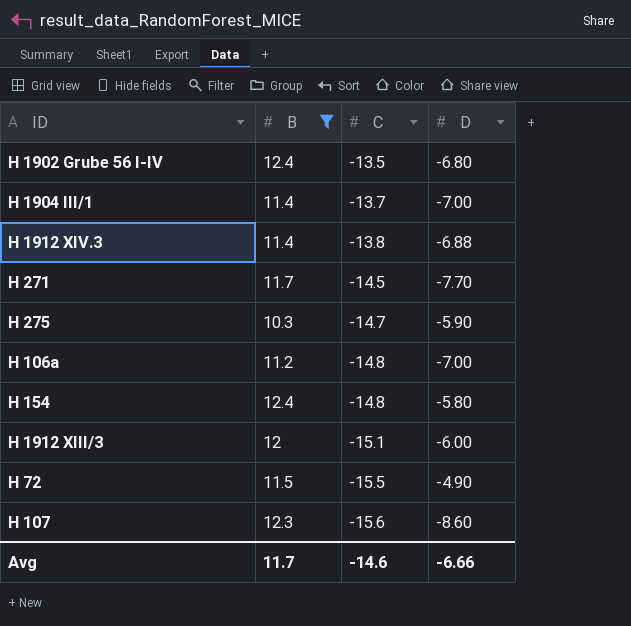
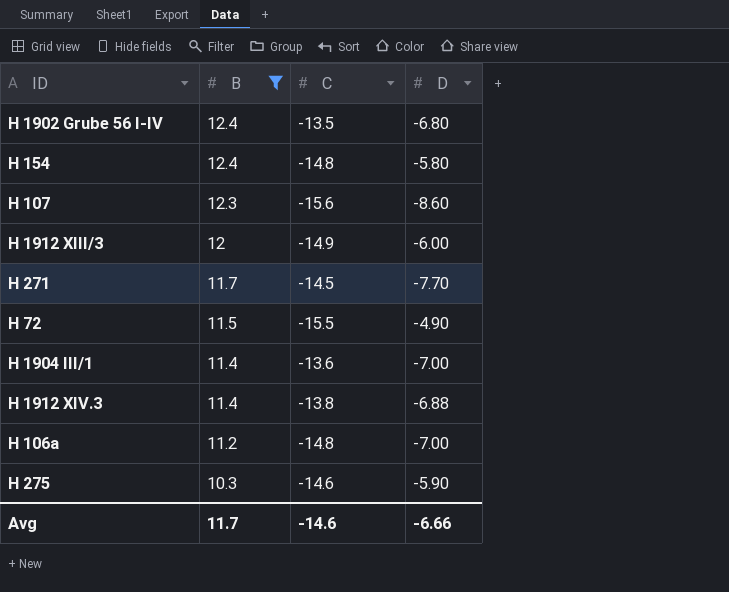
row order: C descending -> B descending
H 1912 XIII/3 | C: -15.1 -> -14.9
H 1904 III/1 | C: -13.7 -> -13.6
H 275 | C: -14.7 -> -14.6

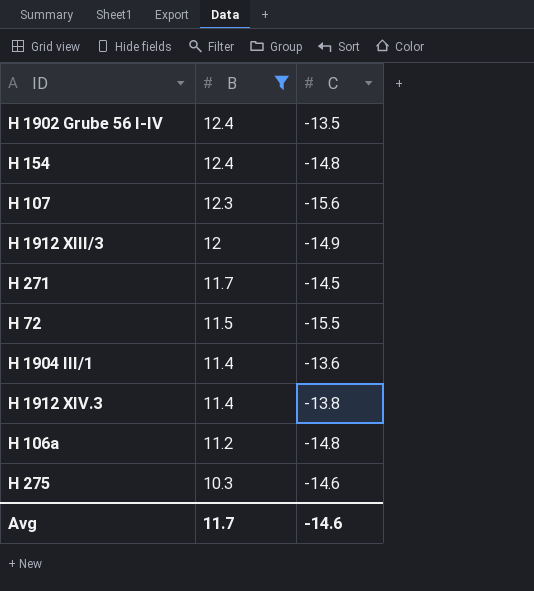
column D | position: 4 -> none

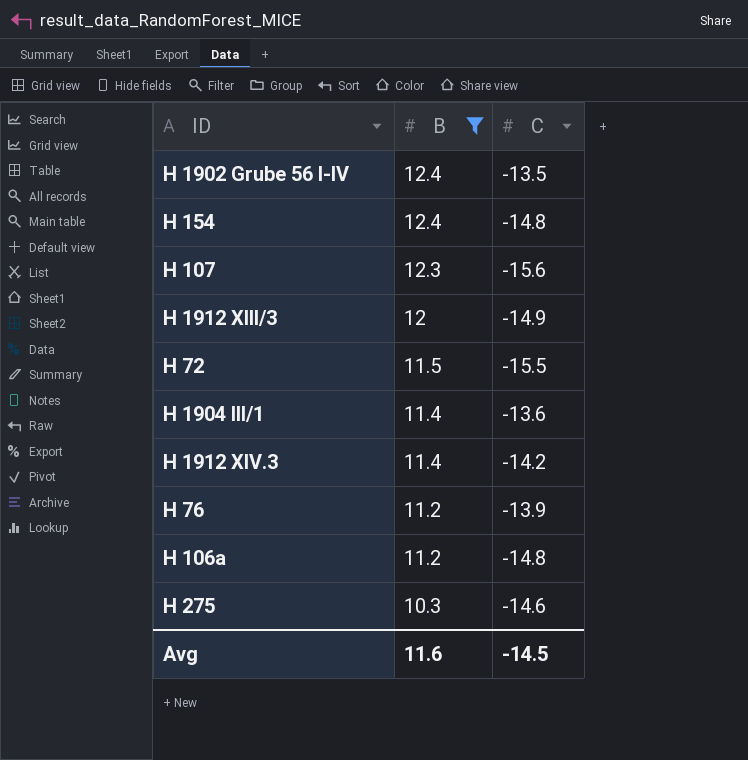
row H 271: 11.7 | -14.5 -> none
H 1912 XIV.3 | C: -13.8 -> -14.2
row H 76: none -> 11.2 | -13.9
Avg | B: 11.7 -> 11.6
Avg | C: -14.6 -> -14.5

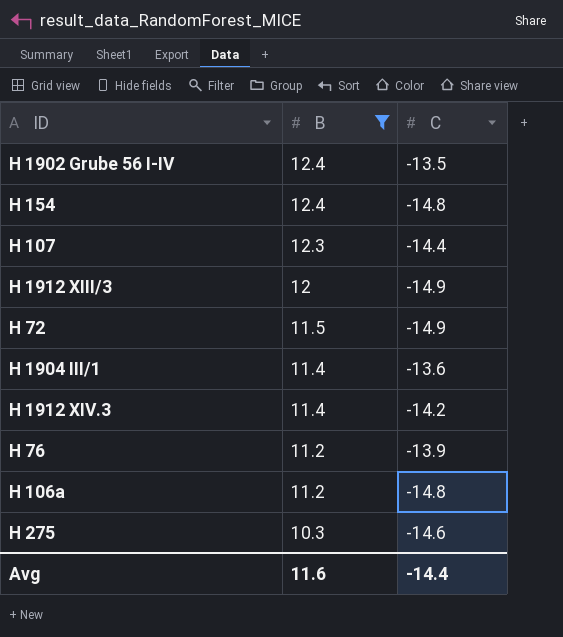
H 107 | C: -15.6 -> -14.4
H 72 | C: -15.5 -> -14.9
Avg | C: -14.5 -> -14.4

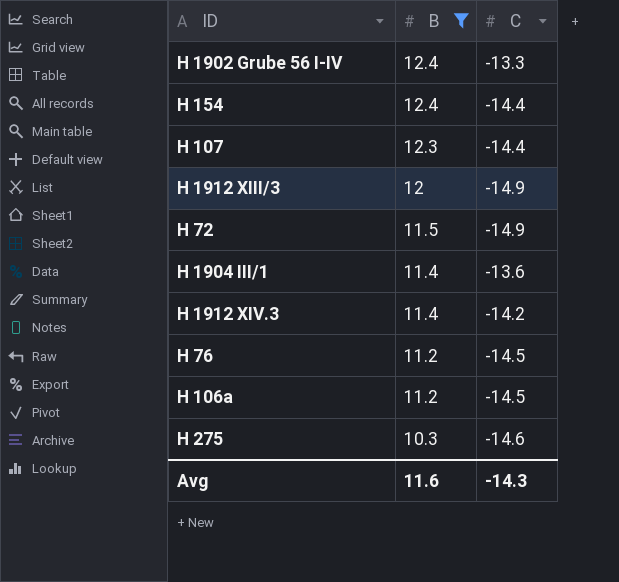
H 1902 Grube 56 I-IV | C: -13.5 -> -13.3
H 154 | C: -14.8 -> -14.4
H 76 | C: -13.9 -> -14.5
H 106a | C: -14.8 -> -14.5
Avg | C: -14.4 -> -14.3

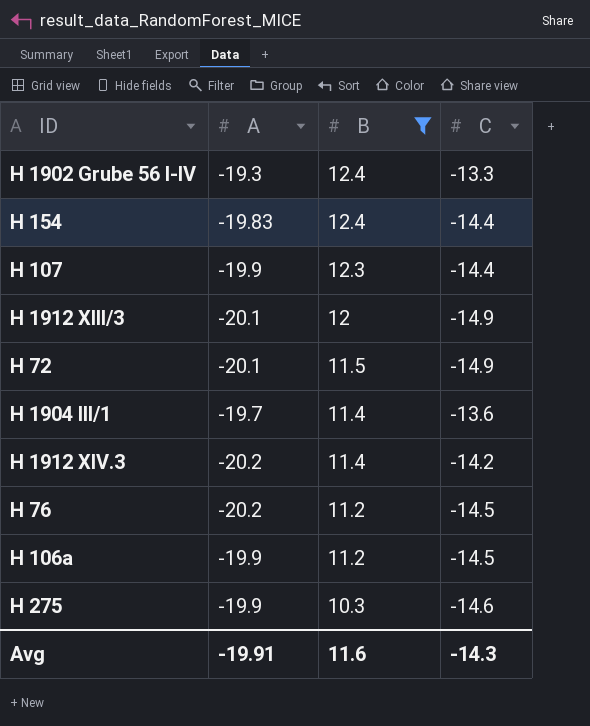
column A | position: none -> 2

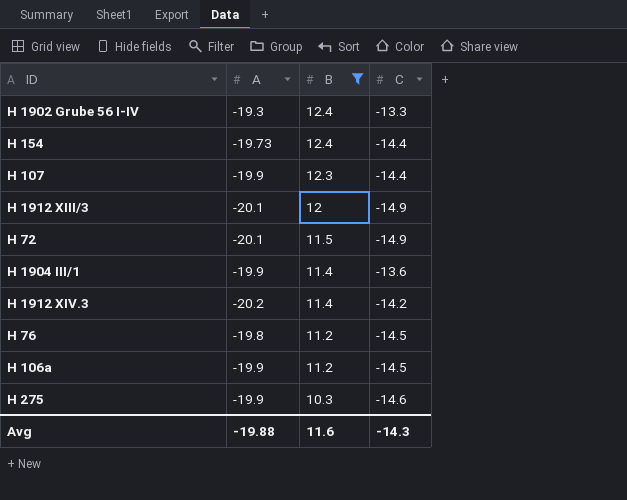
H 154 | A: -19.83 -> -19.73
H 1904 III/1 | A: -19.7 -> -19.9
H 76 | A: -20.2 -> -19.8
Avg | A: -19.91 -> -19.88

